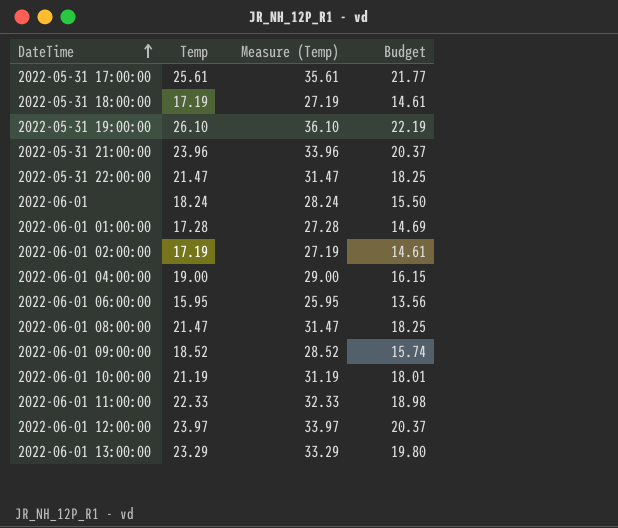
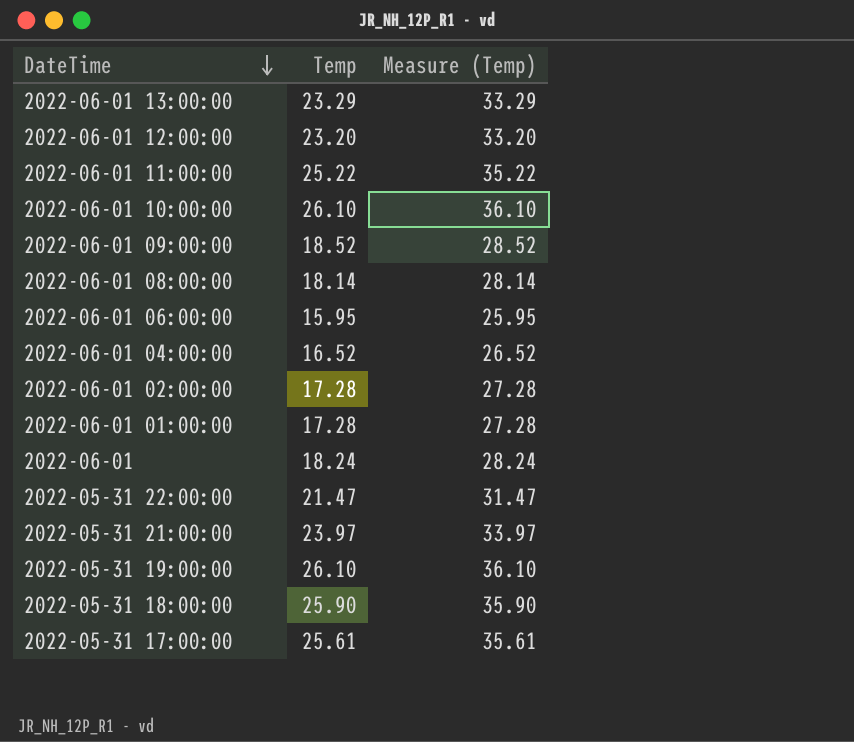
row order: DateTime ascending -> DateTime descending
column Budget | formula: [Temp] * 0.85 -> none
2022-06-01 12:00:00 | Temp: 23.97 -> 23.20
2022-06-01 12:00:00 | Measure (Temp): 33.97 -> 33.20
2022-06-01 11:00:00 | Temp: 22.33 -> 25.22
2022-06-01 11:00:00 | Measure (Temp): 32.33 -> 35.22
2022-06-01 10:00:00 | Temp: 21.19 -> 26.10
2022-06-01 10:00:00 | Measure (Temp): 31.19 -> 36.10
2022-06-01 08:00:00 | Temp: 21.47 -> 18.14
2022-06-01 08:00:00 | Measure (Temp): 31.47 -> 28.14
2022-06-01 04:00:00 | Temp: 19.00 -> 16.52
2022-06-01 04:00:00 | Measure (Temp): 29.00 -> 26.52
2022-06-01 02:00:00 | Temp: 17.19 -> 17.28
2022-06-01 02:00:00 | Measure (Temp): 27.19 -> 27.28
2022-05-31 21:00:00 | Temp: 23.96 -> 23.97
2022-05-31 21:00:00 | Measure (Temp): 33.96 -> 33.97
2022-05-31 18:00:00 | Temp: 17.19 -> 25.90
2022-05-31 18:00:00 | Measure (Temp): 27.19 -> 35.90

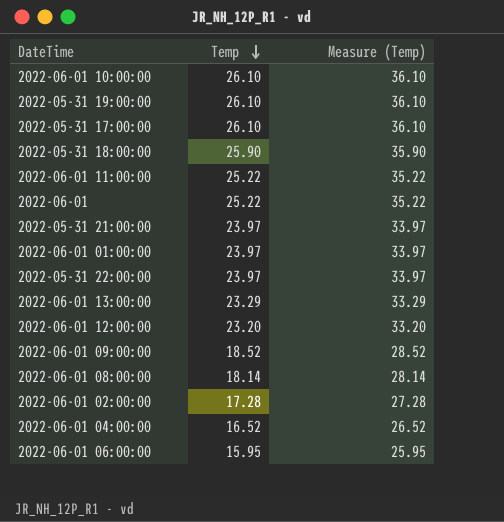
row order: DateTime descending -> Temp descending
2022-05-31 17:00:00 | Temp: 25.61 -> 26.10
2022-05-31 17:00:00 | Measure (Temp): 35.61 -> 36.10
2022-06-01 | Temp: 18.24 -> 25.22
2022-06-01 | Measure (Temp): 28.24 -> 35.22
2022-06-01 01:00:00 | Temp: 17.28 -> 23.97
2022-06-01 01:00:00 | Measure (Temp): 27.28 -> 33.97
2022-05-31 22:00:00 | Temp: 21.47 -> 23.97
2022-05-31 22:00:00 | Measure (Temp): 31.47 -> 33.97

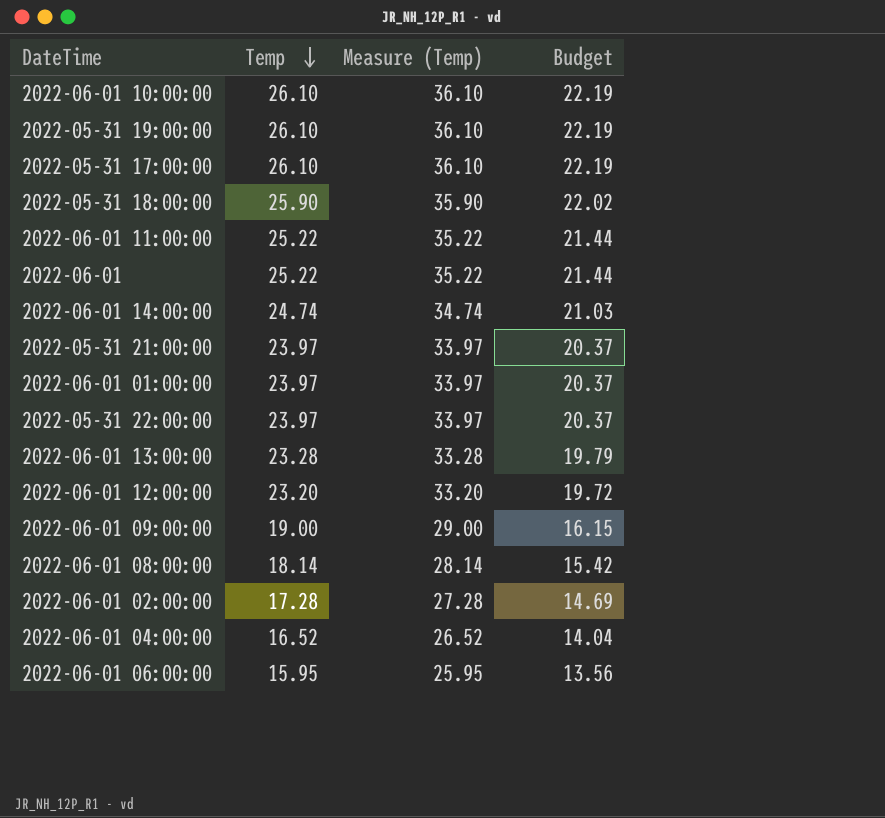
column Budget | formula: none -> [Temp] * 0.85
row 2022-06-01 14:00:00: none -> 24.74 | 34.74 | 21.03
2022-06-01 13:00:00 | Temp: 23.29 -> 23.28
2022-06-01 13:00:00 | Measure (Temp): 33.29 -> 33.28
2022-06-01 09:00:00 | Temp: 18.52 -> 19.00
2022-06-01 09:00:00 | Measure (Temp): 28.52 -> 29.00

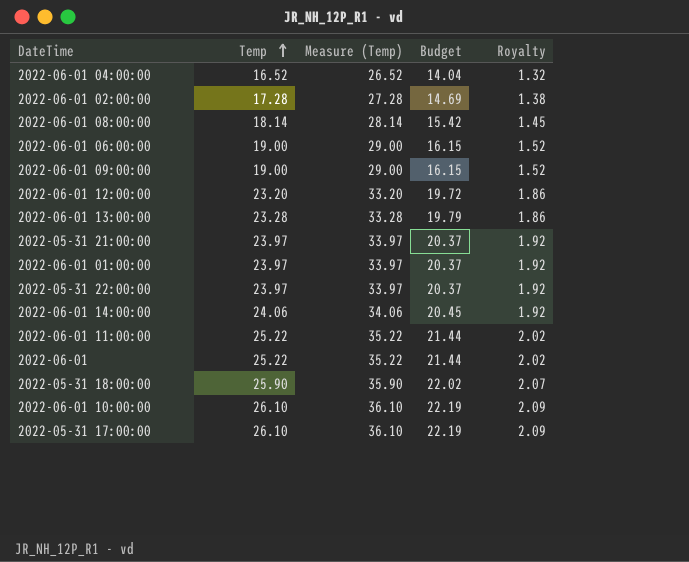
row order: Temp descending -> Temp ascending
column Royalty | formula: none -> [Temp] * 0.08
row 2022-05-31 19:00:00: 26.10 | 36.10 | 22.19 -> none
2022-06-01 06:00:00 | Temp: 15.95 -> 19.00
2022-06-01 06:00:00 | Measure (Temp): 25.95 -> 29.00
2022-06-01 06:00:00 | Budget: 13.56 -> 16.15
2022-06-01 14:00:00 | Temp: 24.74 -> 24.06
2022-06-01 14:00:00 | Measure (Temp): 34.74 -> 34.06
2022-06-01 14:00:00 | Budget: 21.03 -> 20.45

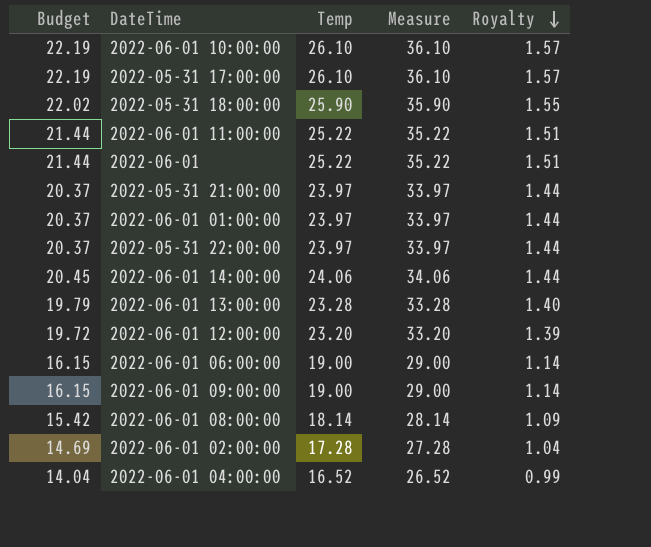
row order: Temp ascending -> Royalty descending
column Budget | position: 4 -> 1
column name: Measure (Temp) -> Measure
column Royalty | formula: [Temp] * 0.08 -> [Temp] * 0.06

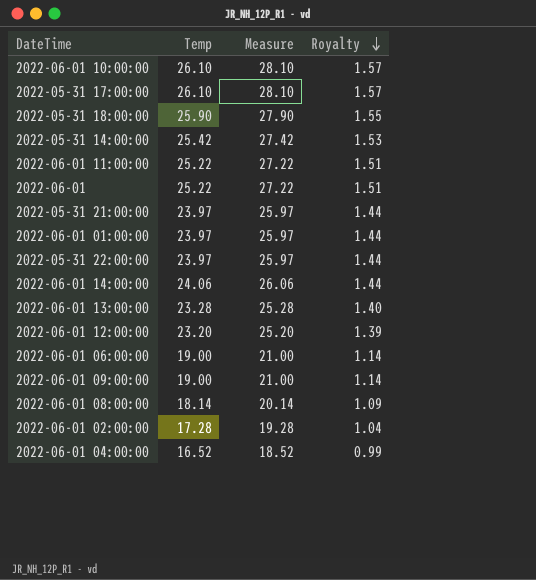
column Budget | formula: [Temp] * 0.85 -> none
column Measure | formula: [Temp] + 10 -> [Temp] + 2
row 2022-05-31 14:00:00: none -> 25.42 | 27.42 | 1.53

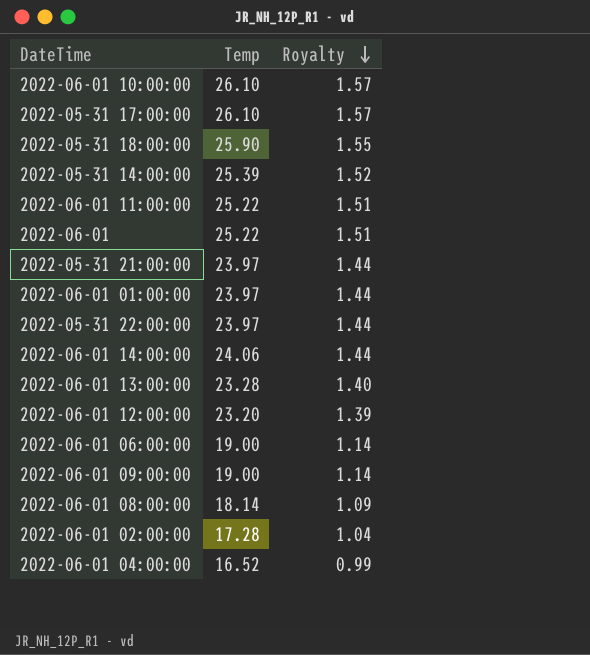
column Measure | formula: [Temp] + 2 -> none
2022-05-31 14:00:00 | Temp: 25.42 -> 25.39
2022-05-31 14:00:00 | Royalty: 1.53 -> 1.52

